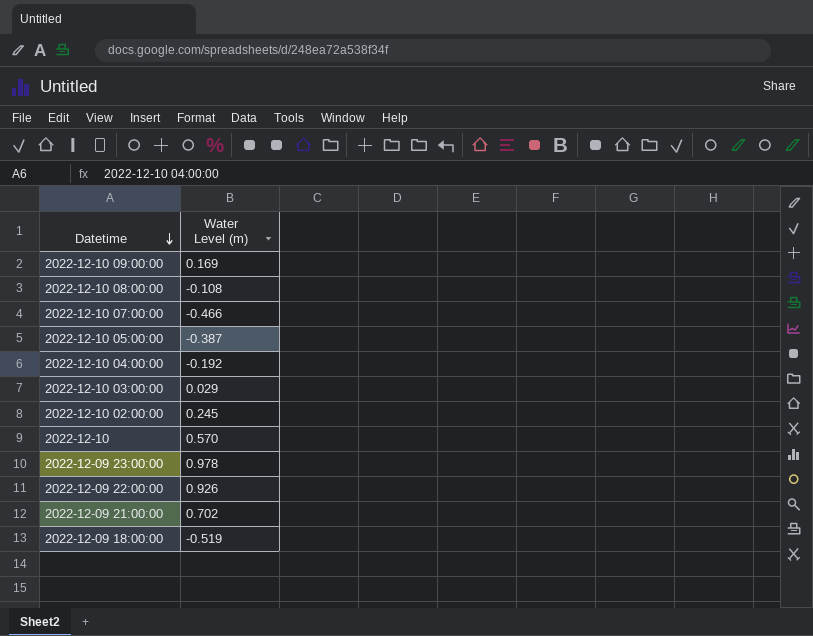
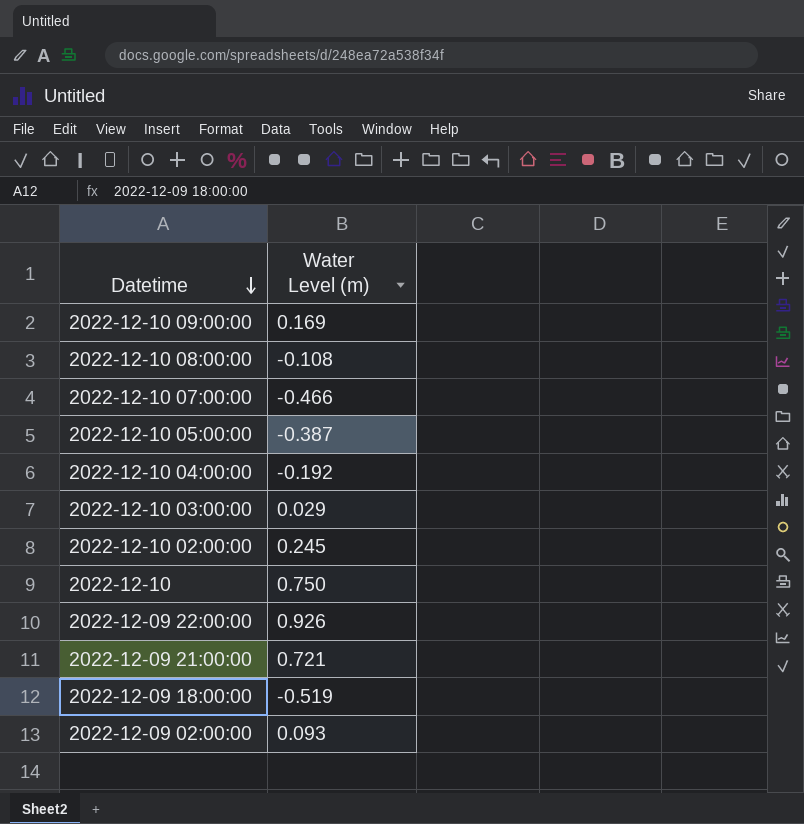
row 2022-12-09 23:00:00: 0.978 -> none
2022-12-10 | Water Level (m): 0.570 -> 0.750
2022-12-09 21:00:00 | Water Level (m): 0.702 -> 0.721
row 2022-12-09 02:00:00: none -> 0.093

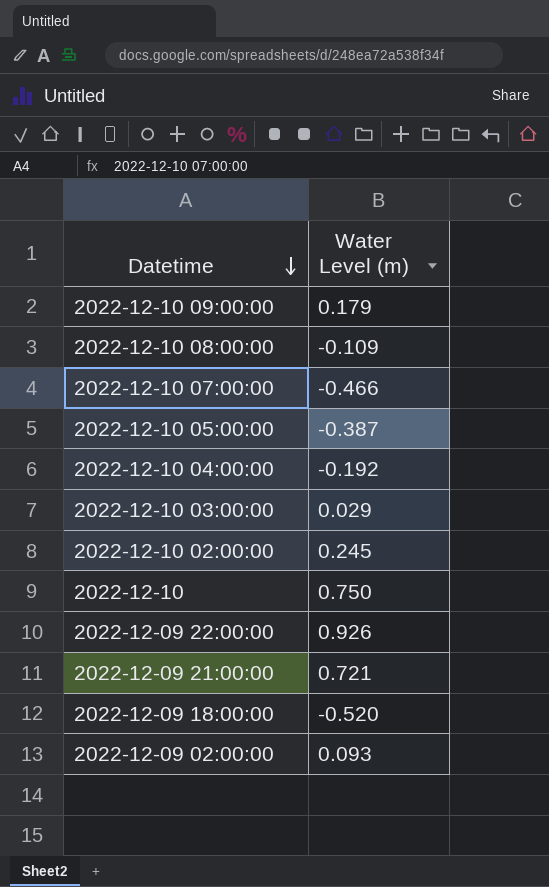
2022-12-10 09:00:00 | Water Level (m): 0.169 -> 0.179
2022-12-10 08:00:00 | Water Level (m): -0.108 -> -0.109
2022-12-09 18:00:00 | Water Level (m): -0.519 -> -0.520

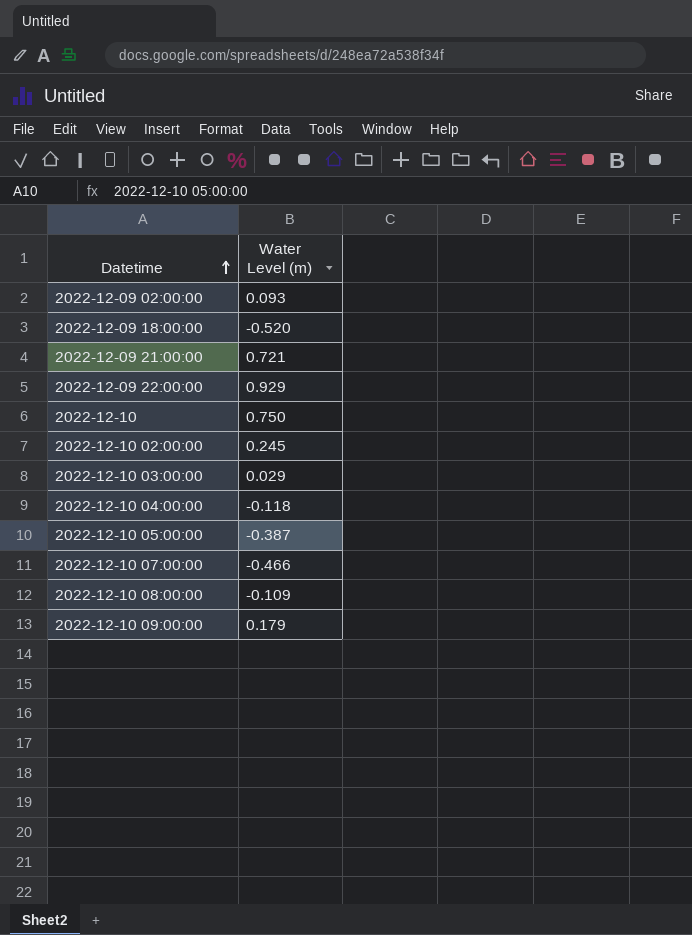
row order: Datetime descending -> Datetime ascending
2022-12-09 22:00:00 | Water Level (m): 0.926 -> 0.929
2022-12-10 04:00:00 | Water Level (m): -0.192 -> -0.118

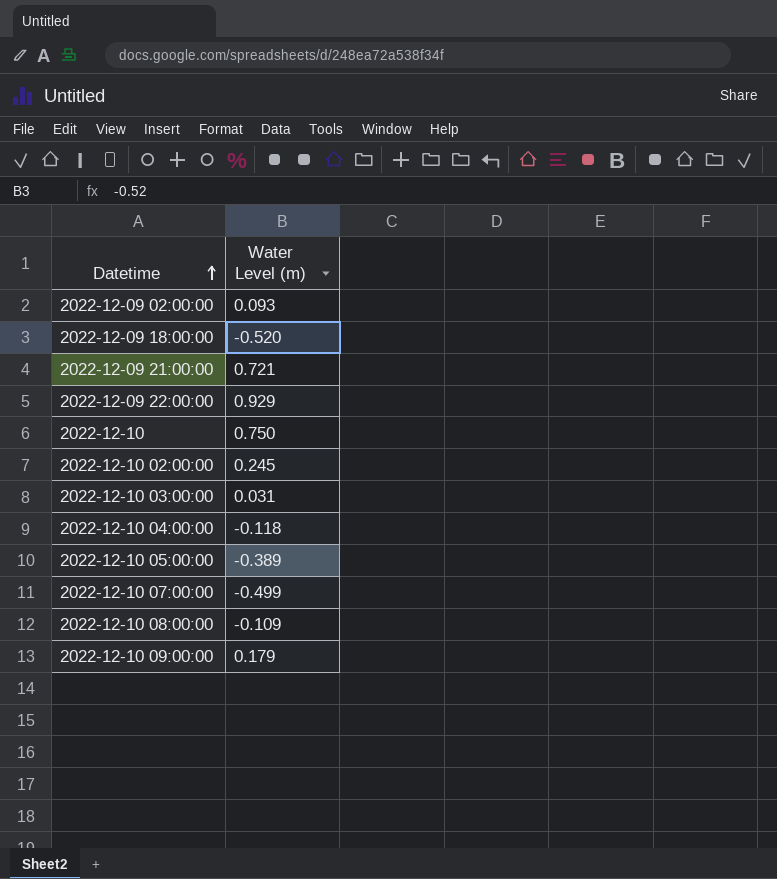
2022-12-10 03:00:00 | Water Level (m): 0.029 -> 0.031
2022-12-10 05:00:00 | Water Level (m): -0.387 -> -0.389
2022-12-10 07:00:00 | Water Level (m): -0.466 -> -0.499

